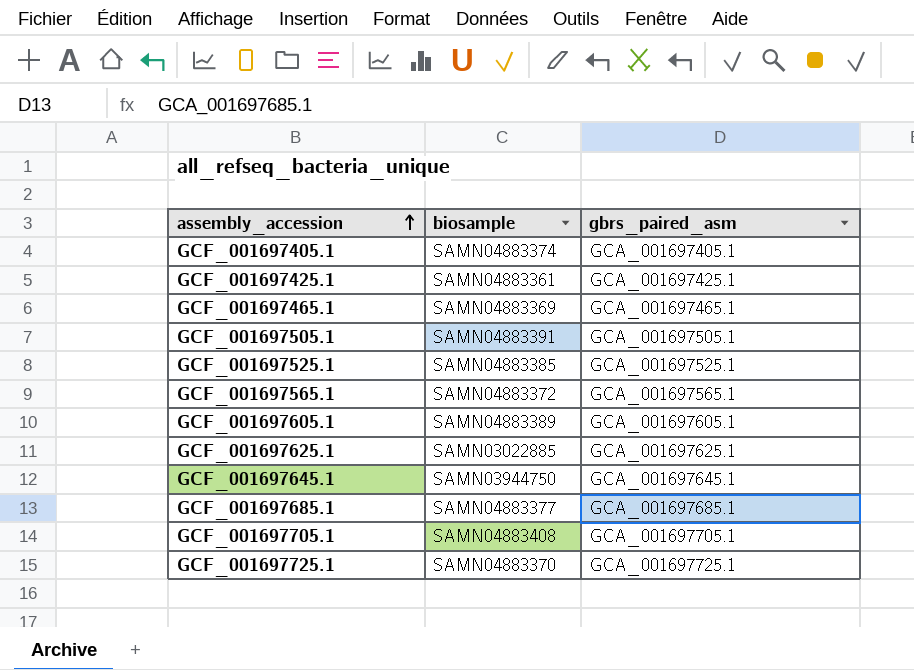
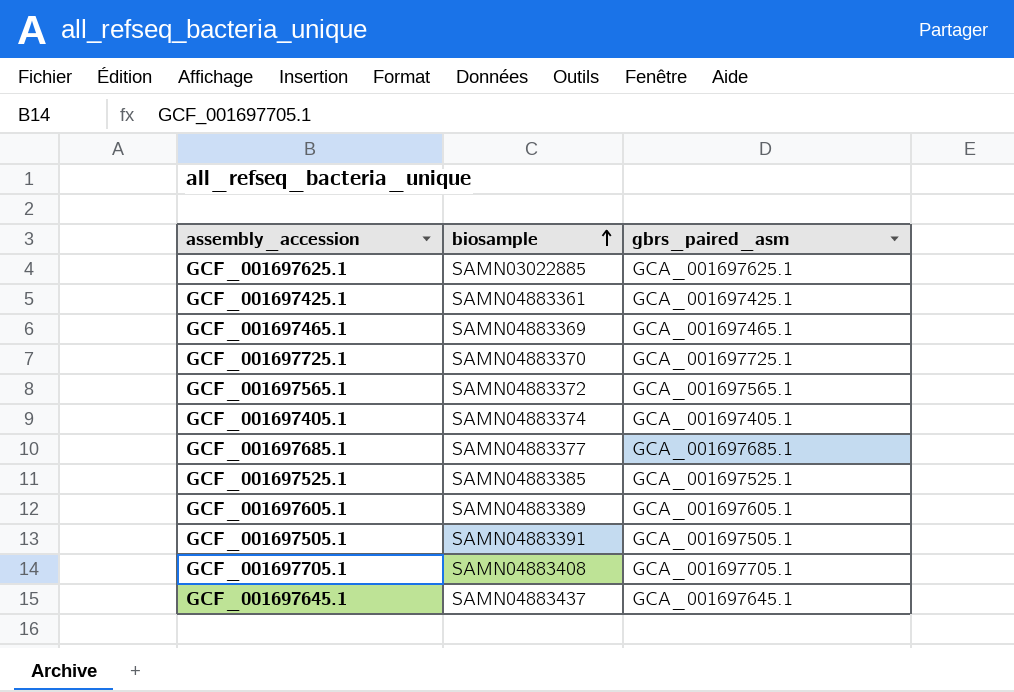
row order: assembly_accession ascending -> biosample ascending
GCF_001697645.1 | biosample: SAMN03944750 -> SAMN04883437

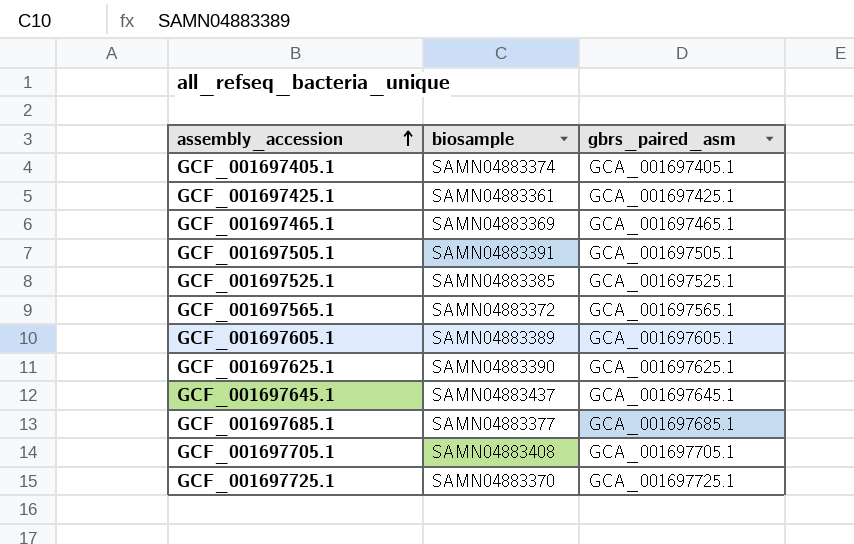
row order: biosample ascending -> assembly_accession ascending
GCF_001697625.1 | biosample: SAMN03022885 -> SAMN04883390

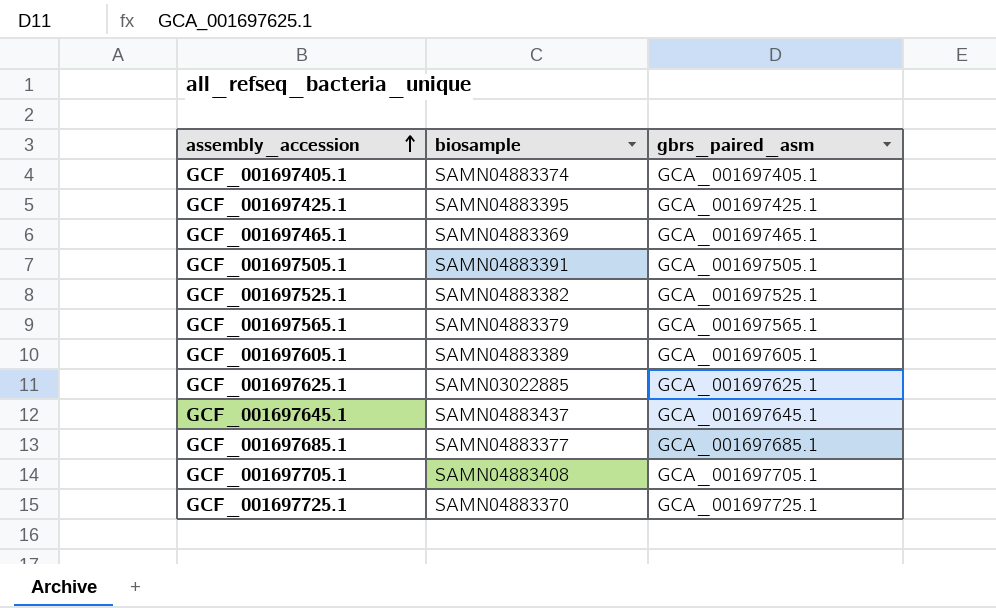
GCF_001697425.1 | biosample: SAMN04883361 -> SAMN04883395
GCF_001697525.1 | biosample: SAMN04883385 -> SAMN04883382
GCF_001697565.1 | biosample: SAMN04883372 -> SAMN04883379
GCF_001697625.1 | biosample: SAMN04883390 -> SAMN03022885

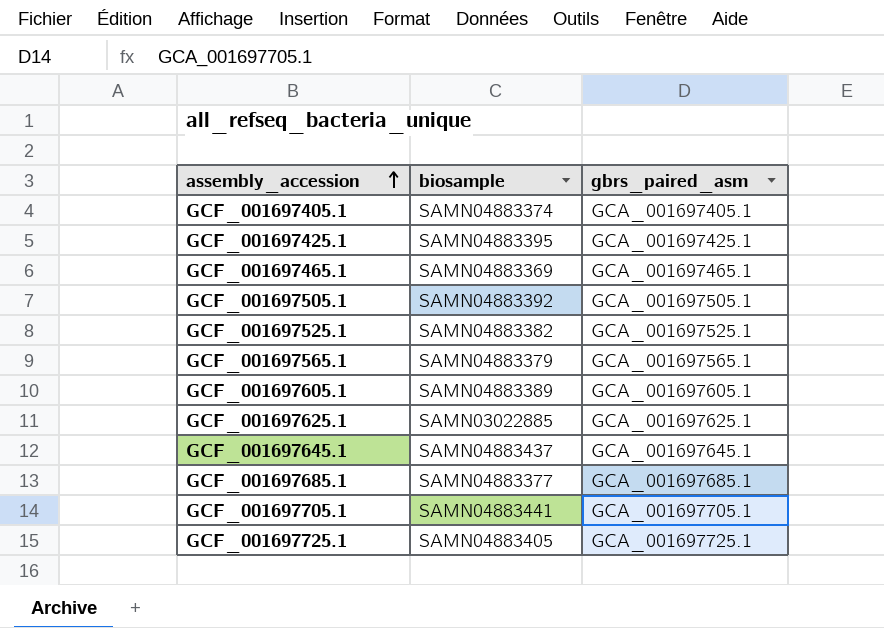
GCF_001697505.1 | biosample: SAMN04883391 -> SAMN04883392
GCF_001697705.1 | biosample: SAMN04883408 -> SAMN04883441
GCF_001697725.1 | biosample: SAMN04883370 -> SAMN04883405

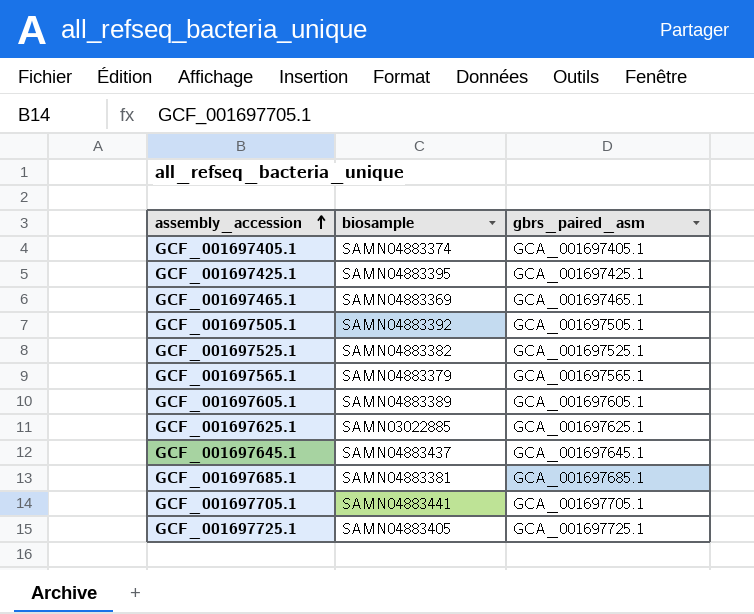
GCF_001697685.1 | biosample: SAMN04883377 -> SAMN04883381

